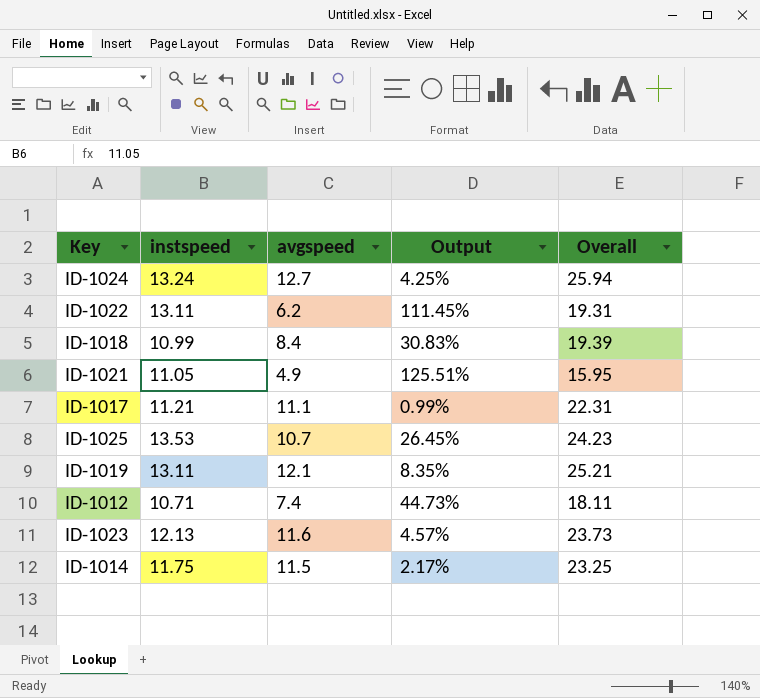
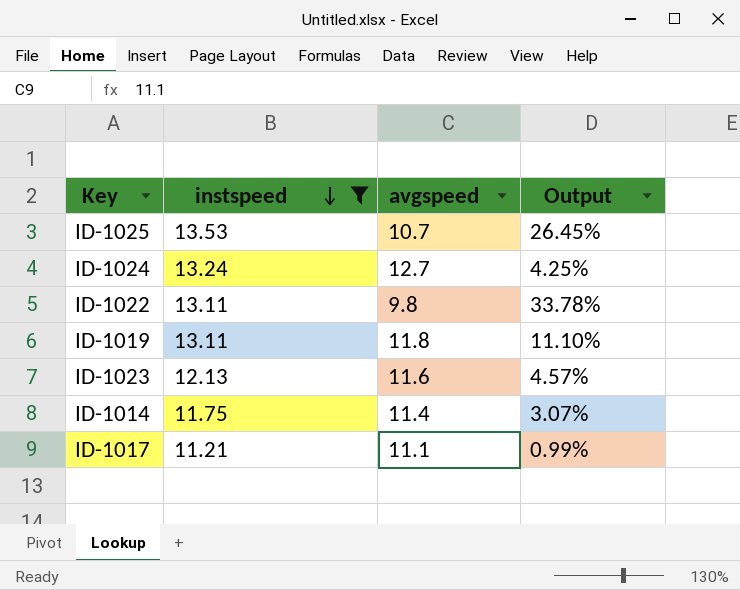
filter: none -> instspeed >= 11.21
row order: none -> instspeed descending
column Overall | formula: [instspeed] + [avgspeed] -> none
ID-1022 | avgspeed: 6.2 -> 9.8
ID-1022 | Output: 111.45% -> 33.78%
ID-1019 | avgspeed: 12.1 -> 11.8
ID-1019 | Output: 8.35% -> 11.10%
ID-1014 | avgspeed: 11.5 -> 11.4
ID-1014 | Output: 2.17% -> 3.07%

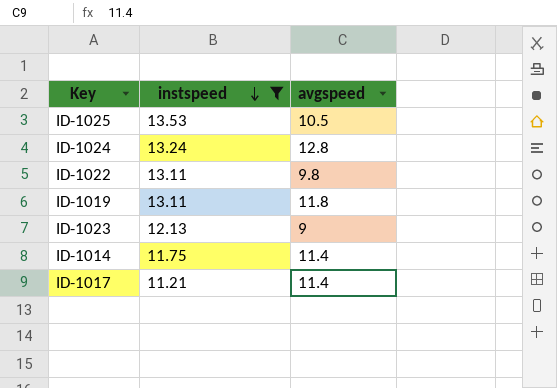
column Output | formula: ([instspeed] - [avgspeed]) / [avgspeed] -> none
ID-1025 | avgspeed: 10.7 -> 10.5
ID-1024 | avgspeed: 12.7 -> 12.8
ID-1023 | avgspeed: 11.6 -> 9
ID-1017 | avgspeed: 11.1 -> 11.4

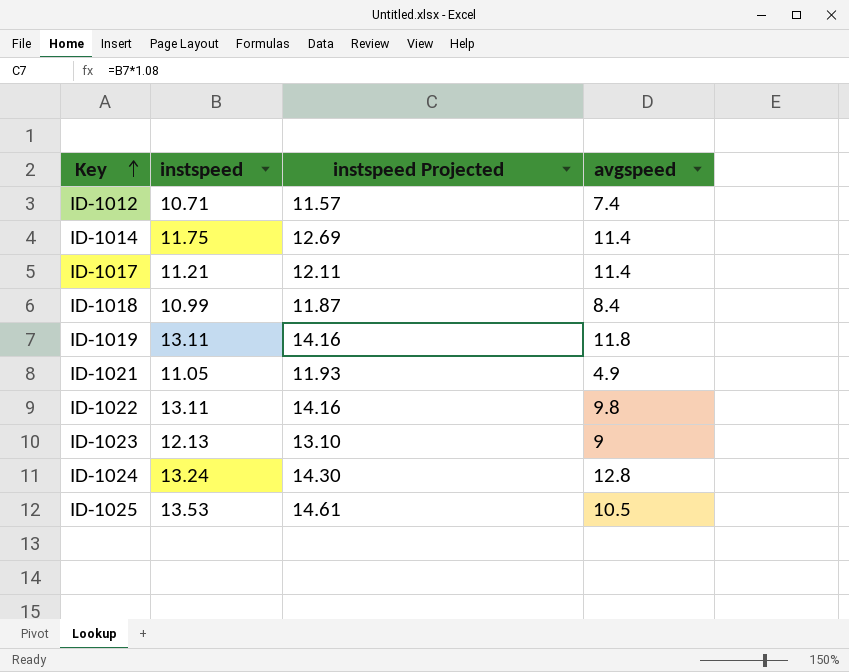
filter: instspeed >= 11.21 -> none
row order: instspeed descending -> Key ascending
column instspeed Projected | formula: none -> [instspeed] * 1.08

